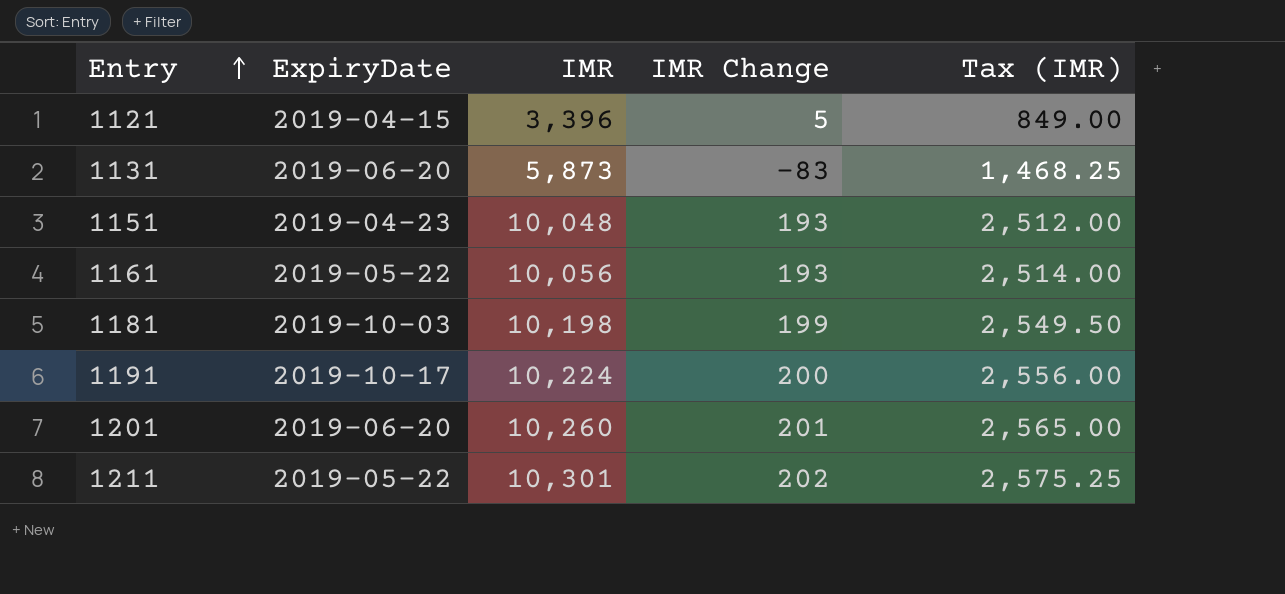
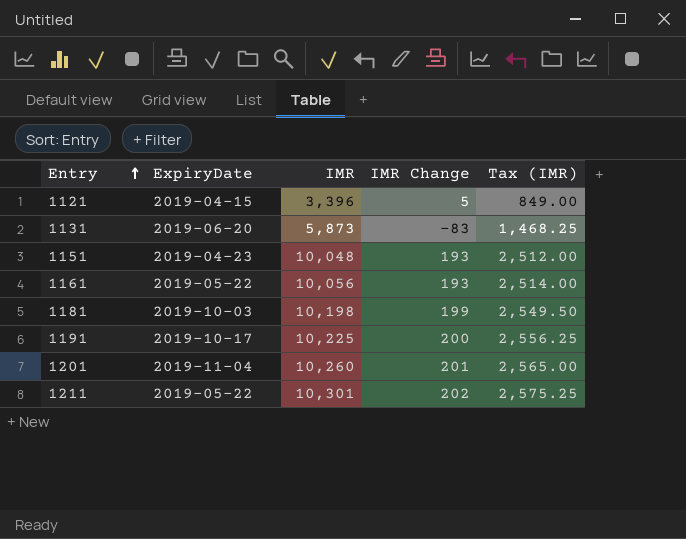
1191 | IMR: 10,224 -> 10,225
1191 | Tax (IMR): 2,556.00 -> 2,556.25
1201 | ExpiryDate: 2019-06-20 -> 2019-11-04

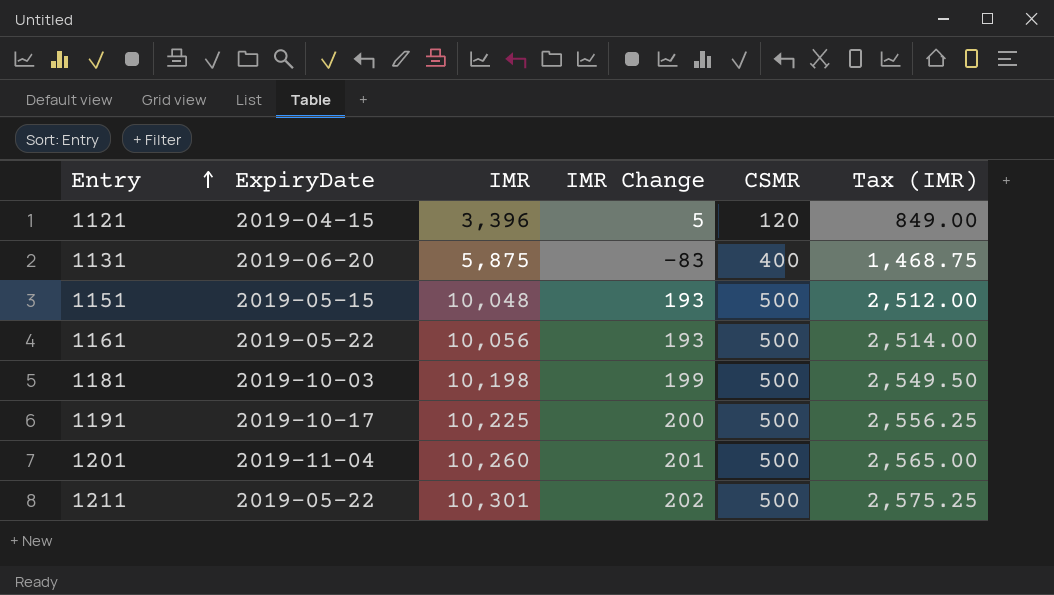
column CSMR | position: none -> 5
1131 | IMR: 5,873 -> 5,875
1131 | Tax (IMR): 1,468.25 -> 1,468.75
1151 | ExpiryDate: 2019-04-23 -> 2019-05-15

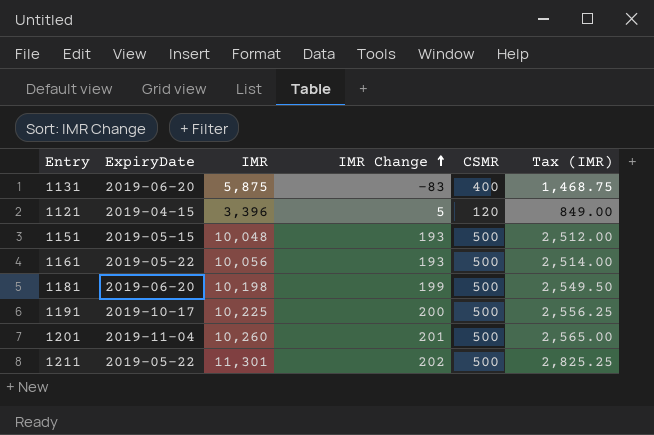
row order: Entry ascending -> IMR Change ascending
1181 | ExpiryDate: 2019-10-03 -> 2019-06-20
1211 | IMR: 10,301 -> 11,301
1211 | Tax (IMR): 2,575.25 -> 2,825.25

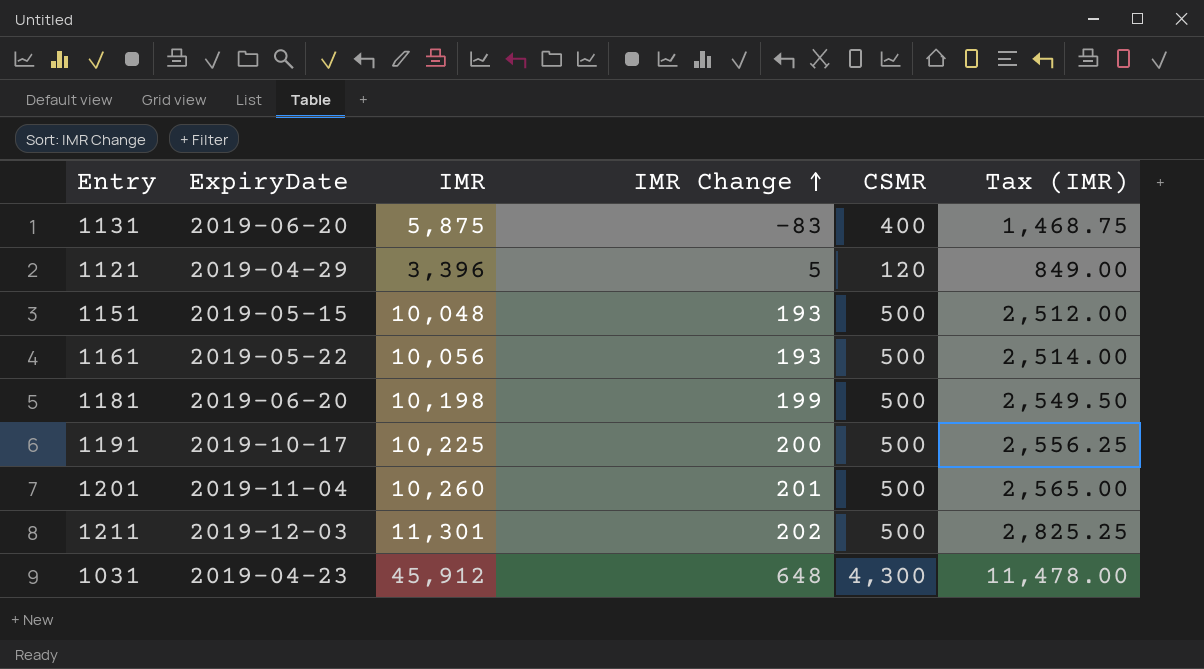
1121 | ExpiryDate: 2019-04-15 -> 2019-04-29
1211 | ExpiryDate: 2019-05-22 -> 2019-12-03
row 1031: none -> 2019-04-23 | 45,912 | 648 | 4,300 | 11,478.00

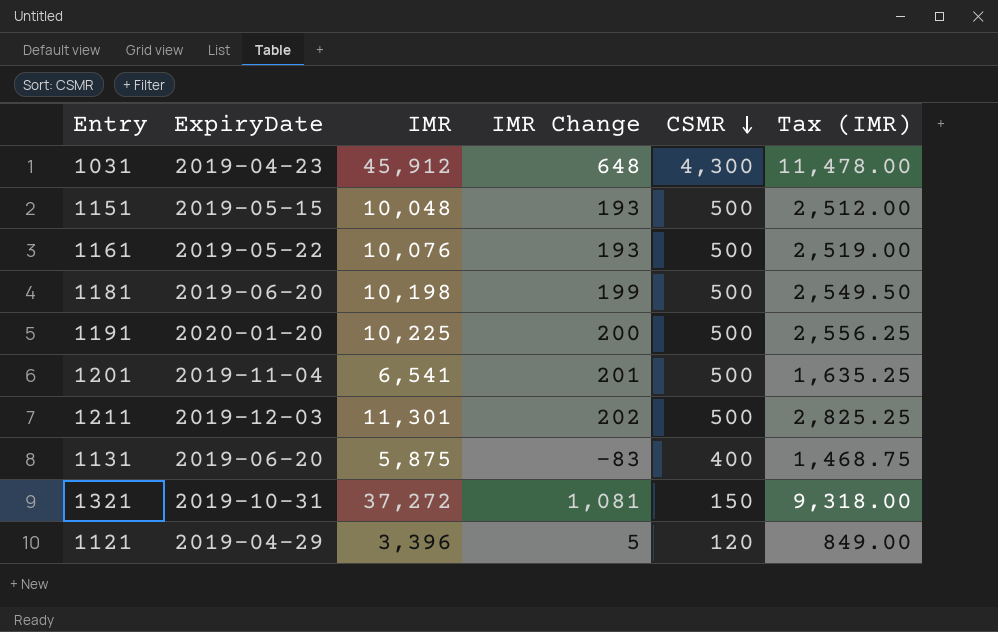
row order: IMR Change ascending -> CSMR descending
1161 | IMR: 10,056 -> 10,076
1161 | Tax (IMR): 2,514.00 -> 2,519.00
1191 | ExpiryDate: 2019-10-17 -> 2020-01-20
1201 | IMR: 10,260 -> 6,541
1201 | Tax (IMR): 2,565.00 -> 1,635.25
row 1321: none -> 2019-10-31 | 37,272 | 1,081 | 150 | 9,318.00

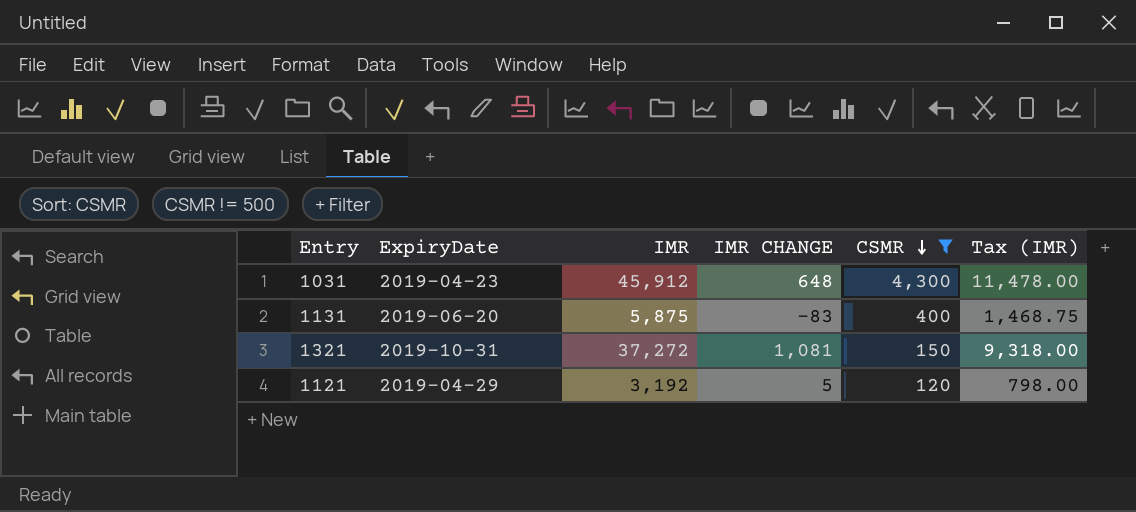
filter: none -> CSMR != 500
column name: IMR Change -> IMR CHANGE
1121 | IMR: 3,396 -> 3,192
1121 | Tax (IMR): 849.00 -> 798.00

